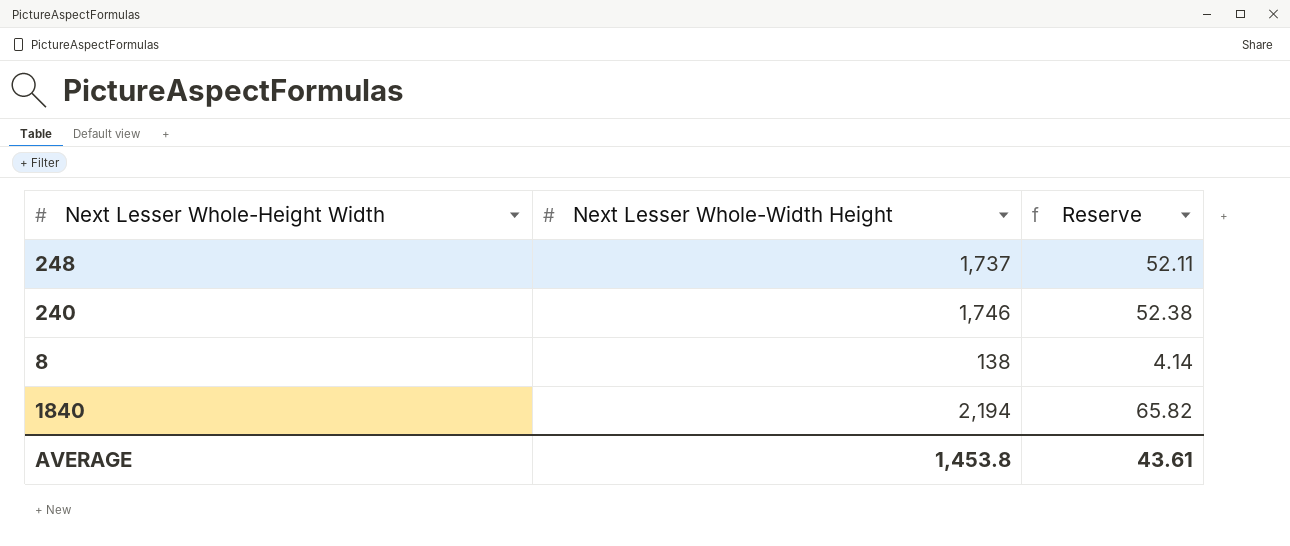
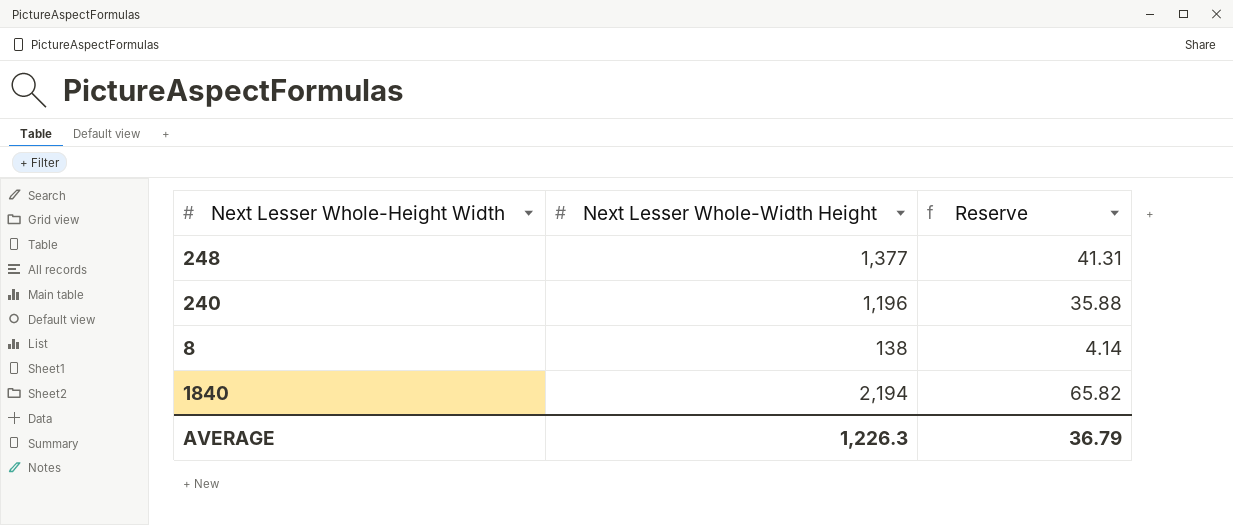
248 | Next Lesser Whole-Width Height: 1,737 -> 1,377
248 | Reserve: 52.11 -> 41.31
240 | Next Lesser Whole-Width Height: 1,746 -> 1,196
240 | Reserve: 52.38 -> 35.88
AVERAGE | Next Lesser Whole-Width Height: 1,453.8 -> 1,226.3
AVERAGE | Reserve: 43.61 -> 36.79

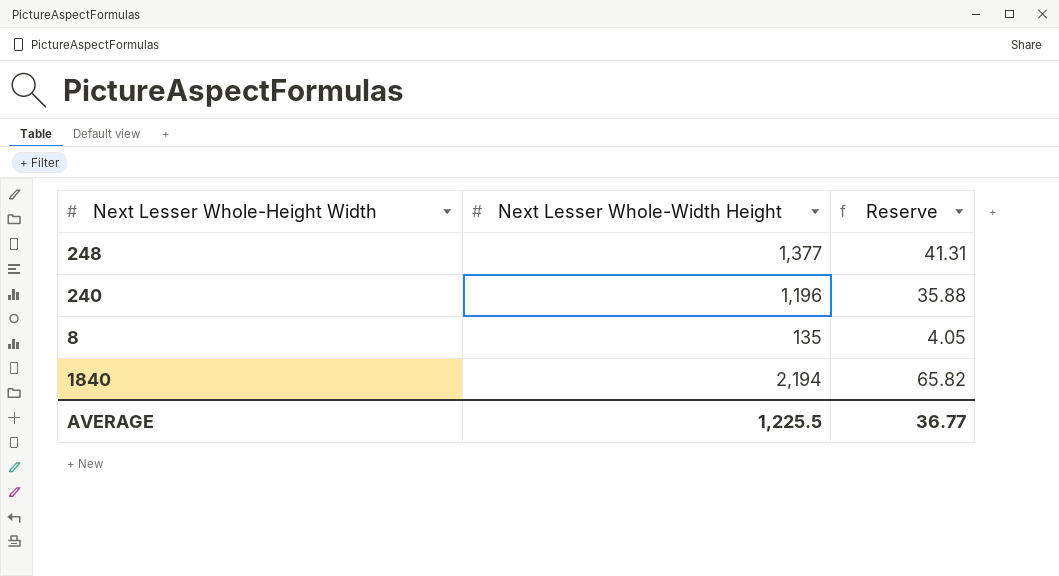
8 | Next Lesser Whole-Width Height: 138 -> 135
8 | Reserve: 4.14 -> 4.05
AVERAGE | Next Lesser Whole-Width Height: 1,226.3 -> 1,225.5
AVERAGE | Reserve: 36.79 -> 36.77

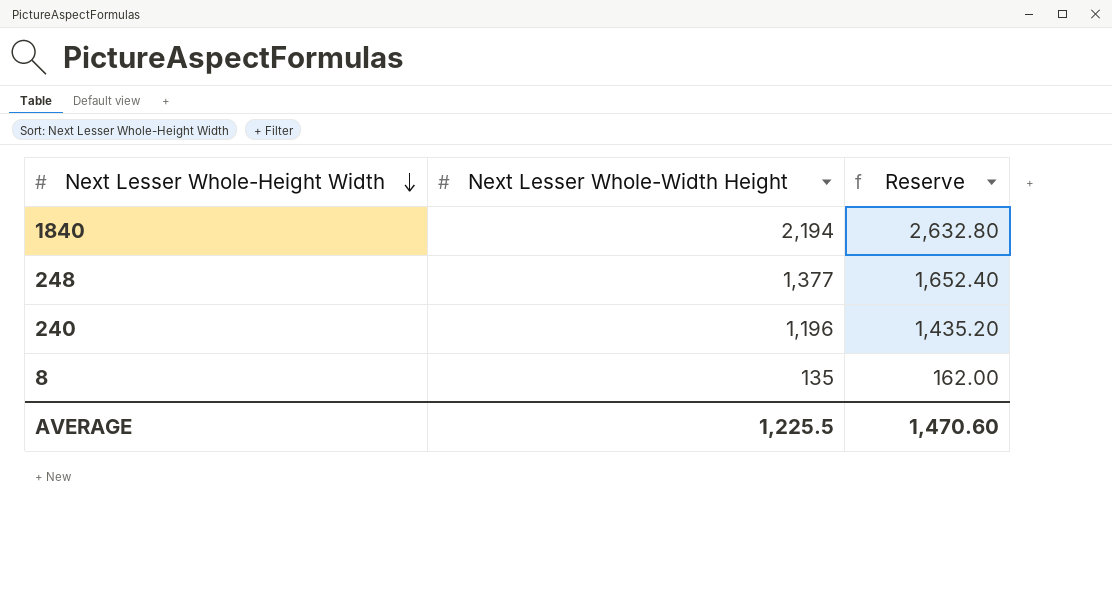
row order: none -> Next Lesser Whole-Height Width descending
column Reserve | formula: [Next Lesser Whole-Width Height] * 0.03 -> [Next Lesser Whole-Width Height] * 1.2
AVERAGE | Reserve: 36.77 -> 1,470.60

